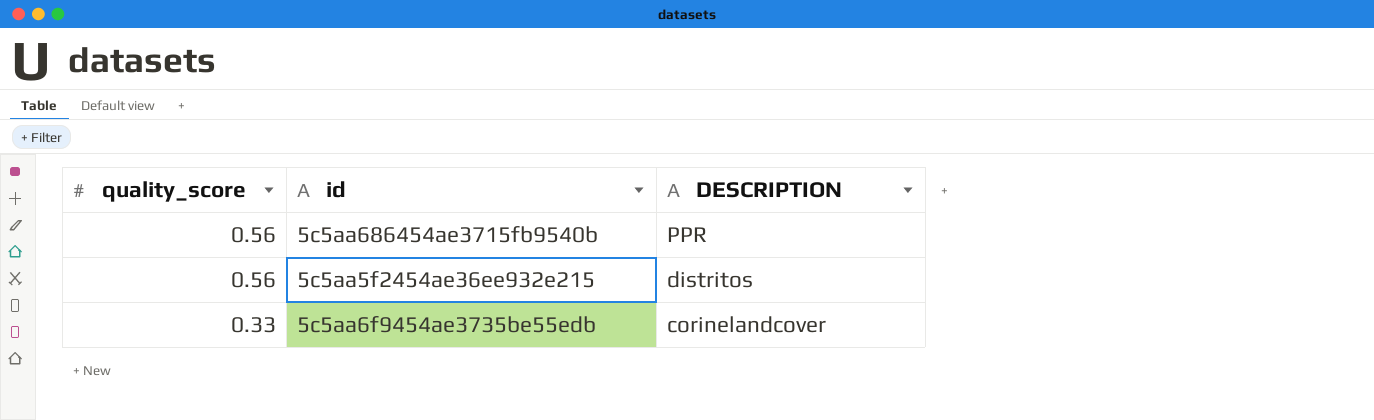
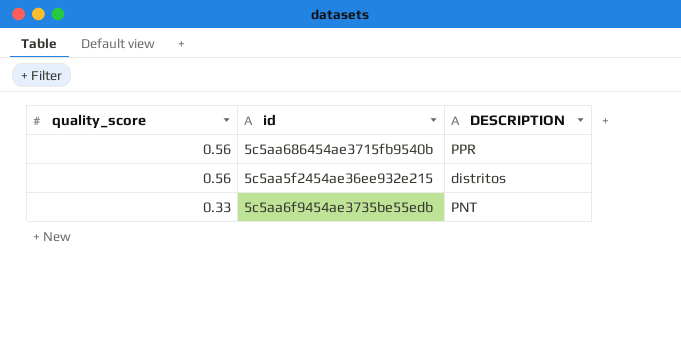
5c5aa6f9454ae3735be55edb | DESCRIPTION: corinelandcover -> PNT

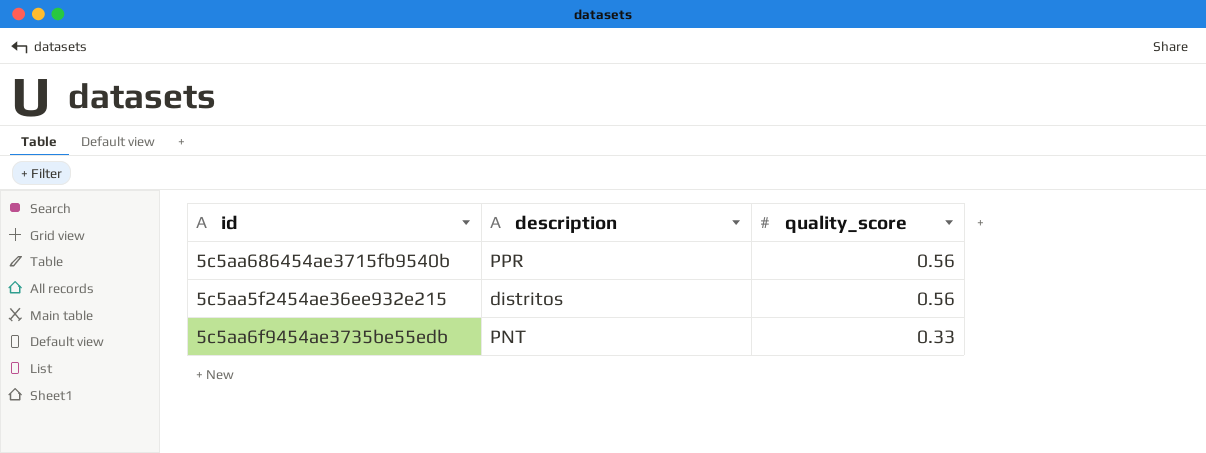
column name: DESCRIPTION -> description
column quality_score | position: 1 -> 3

